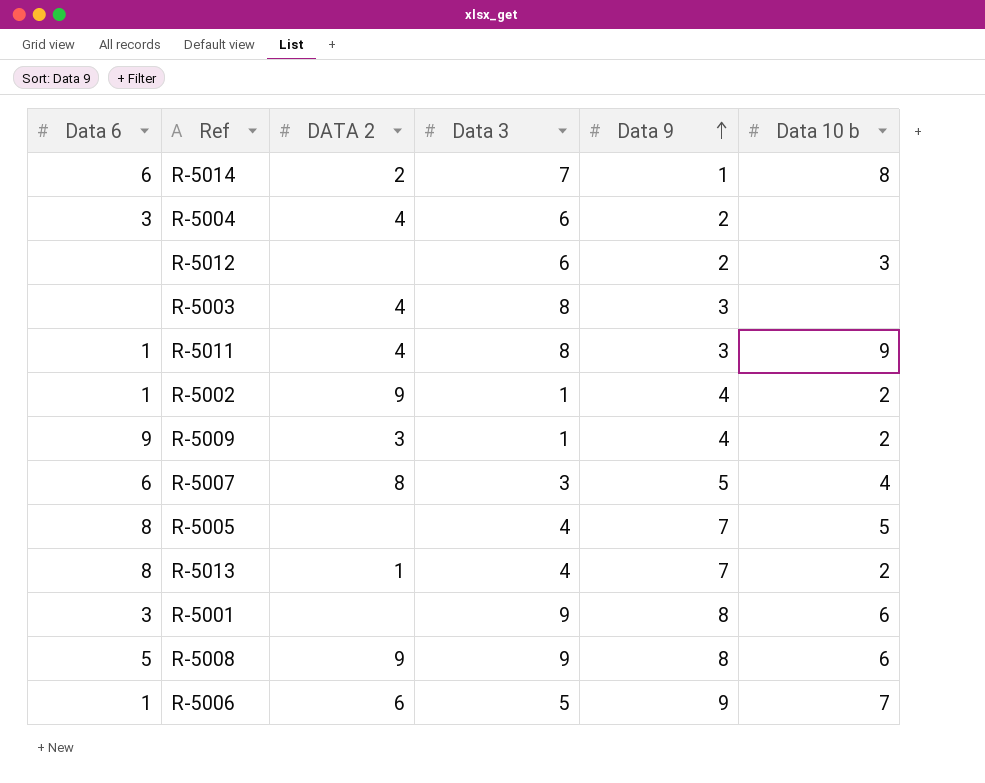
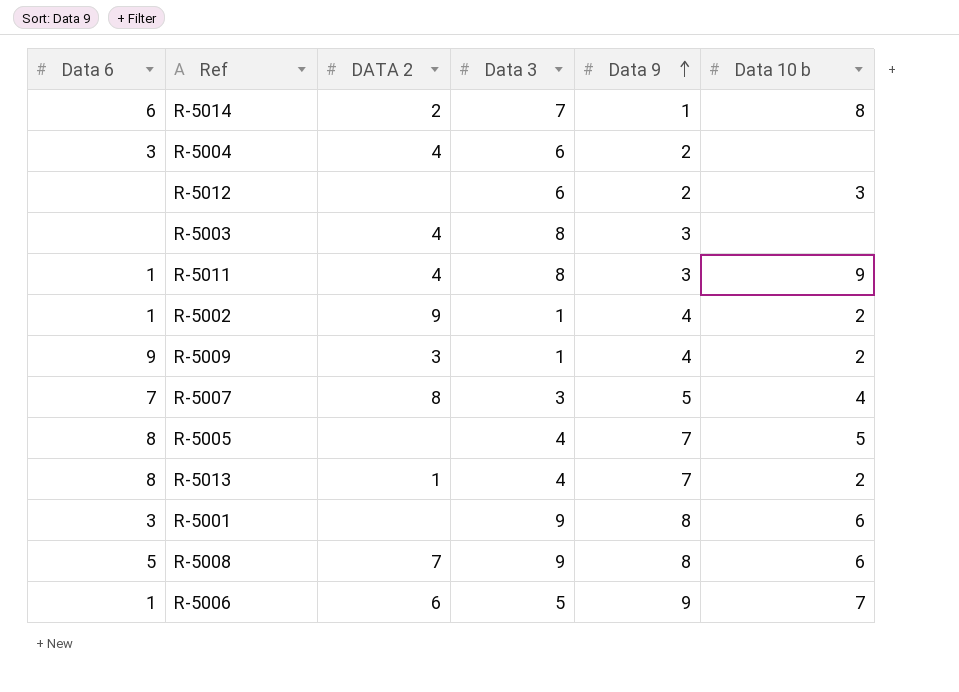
R-5007 | Data 6: 6 -> 7
R-5008 | DATA 2: 9 -> 7

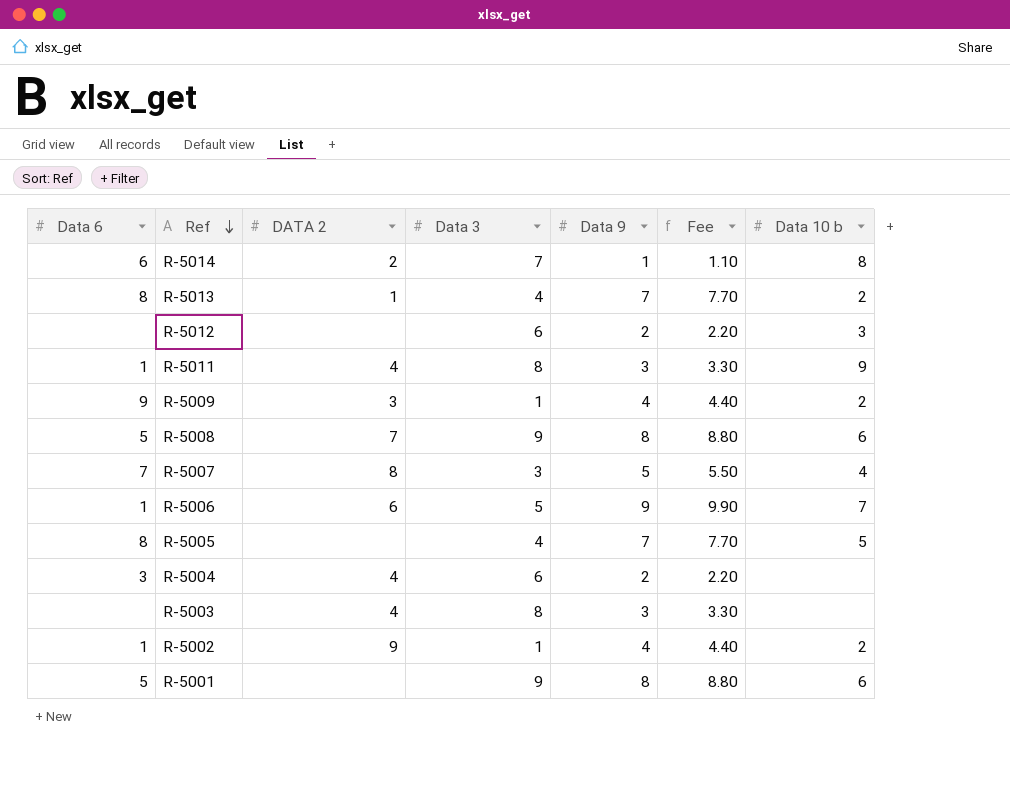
row order: Data 9 ascending -> Ref descending
column Fee | formula: none -> [Data 9] * 1.1
R-5001 | Data 6: 3 -> 5

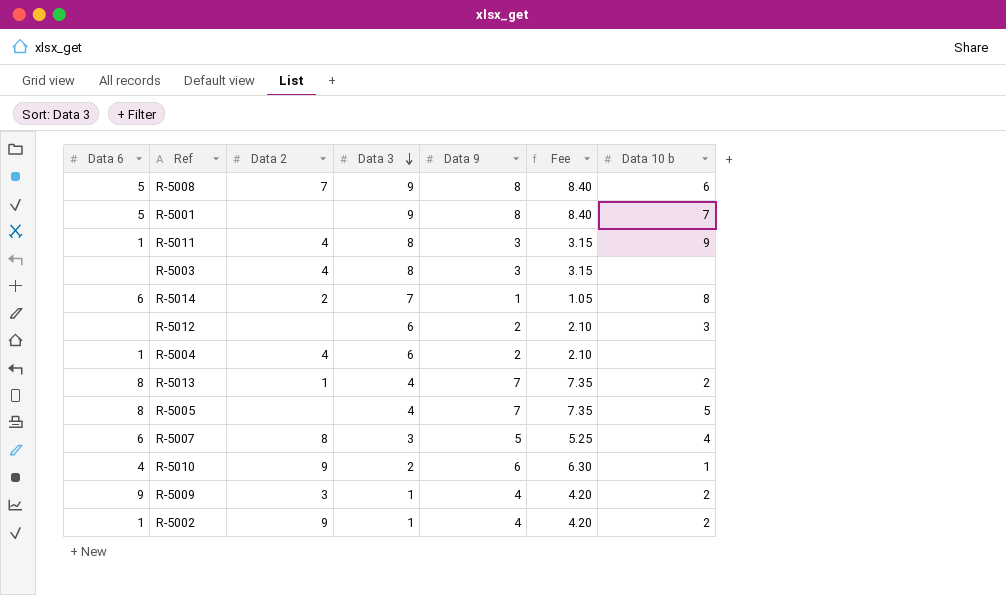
row order: Ref descending -> Data 3 descending
column name: DATA 2 -> Data 2
column Fee | formula: [Data 9] * 1.1 -> [Data 9] * 1.05
row R-5006: 1 | 6 | 5 | 9 | 9.90 | 7 -> none
R-5001 | Data 10 b: 6 -> 7
R-5004 | Data 6: 3 -> 1
R-5007 | Data 6: 7 -> 6
row R-5010: none -> 4 | 9 | 2 | 6 | 6.30 | 1

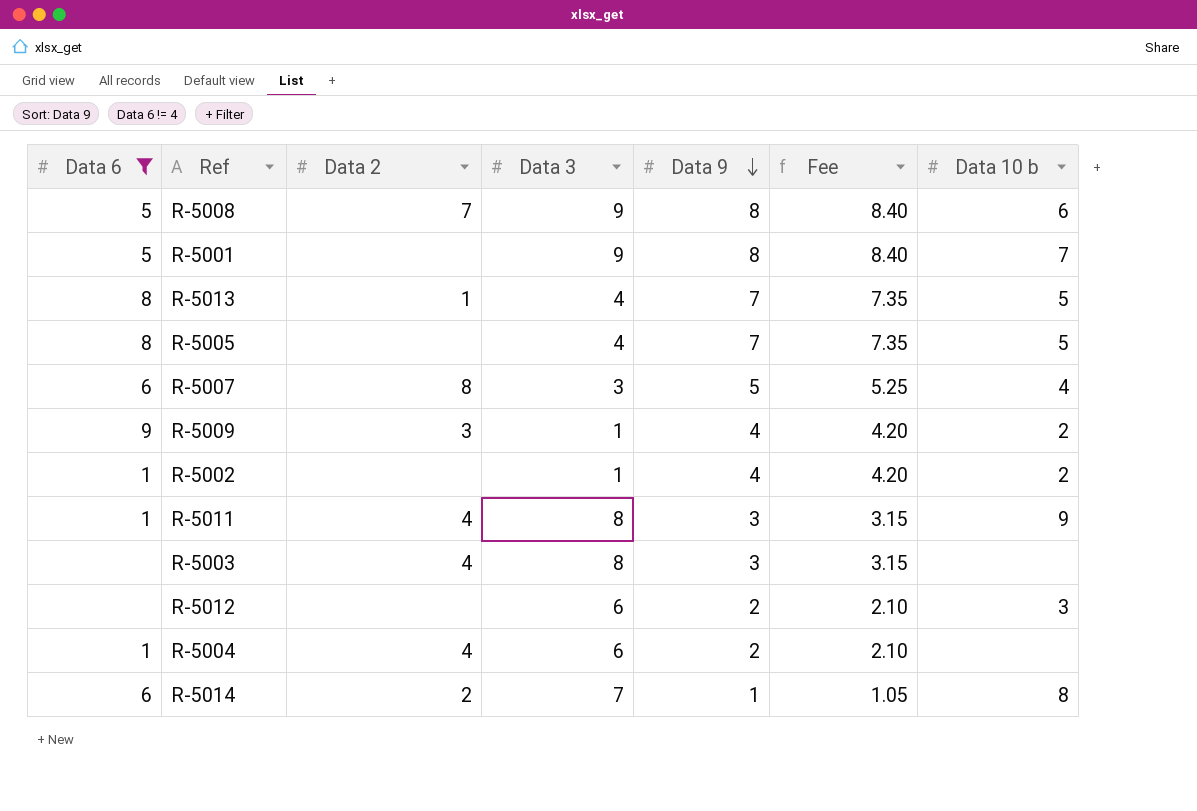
filter: none -> Data 6 != 4
row order: Data 3 descending -> Data 9 descending
R-5013 | Data 10 b: 2 -> 5
R-5002 | Data 2: 9 -> none

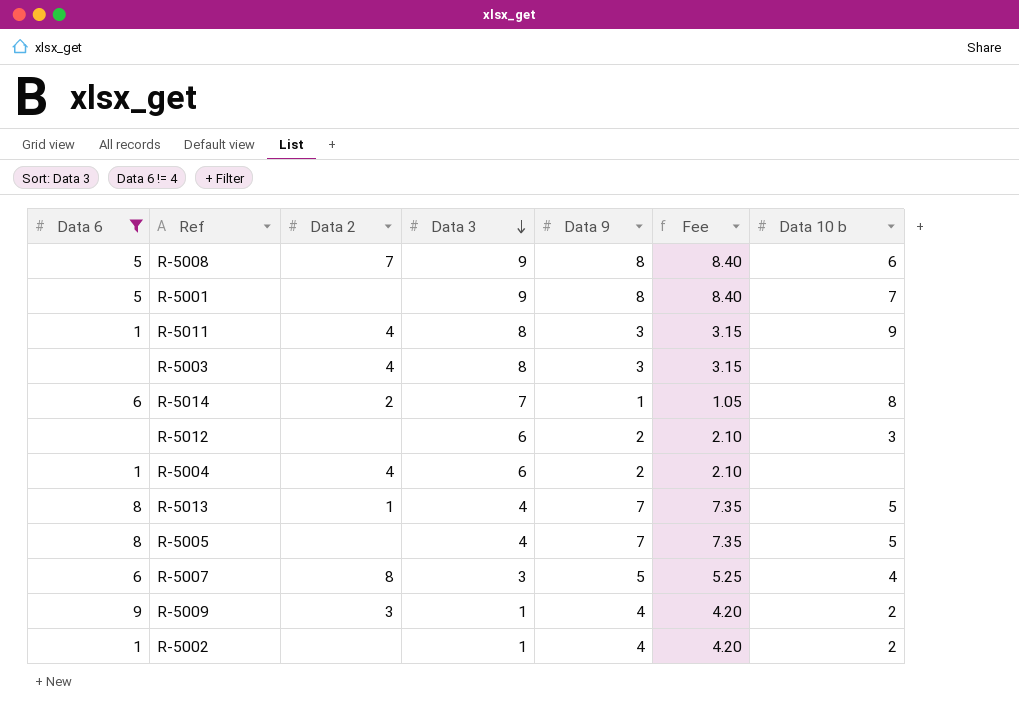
row order: Data 9 descending -> Data 3 descending

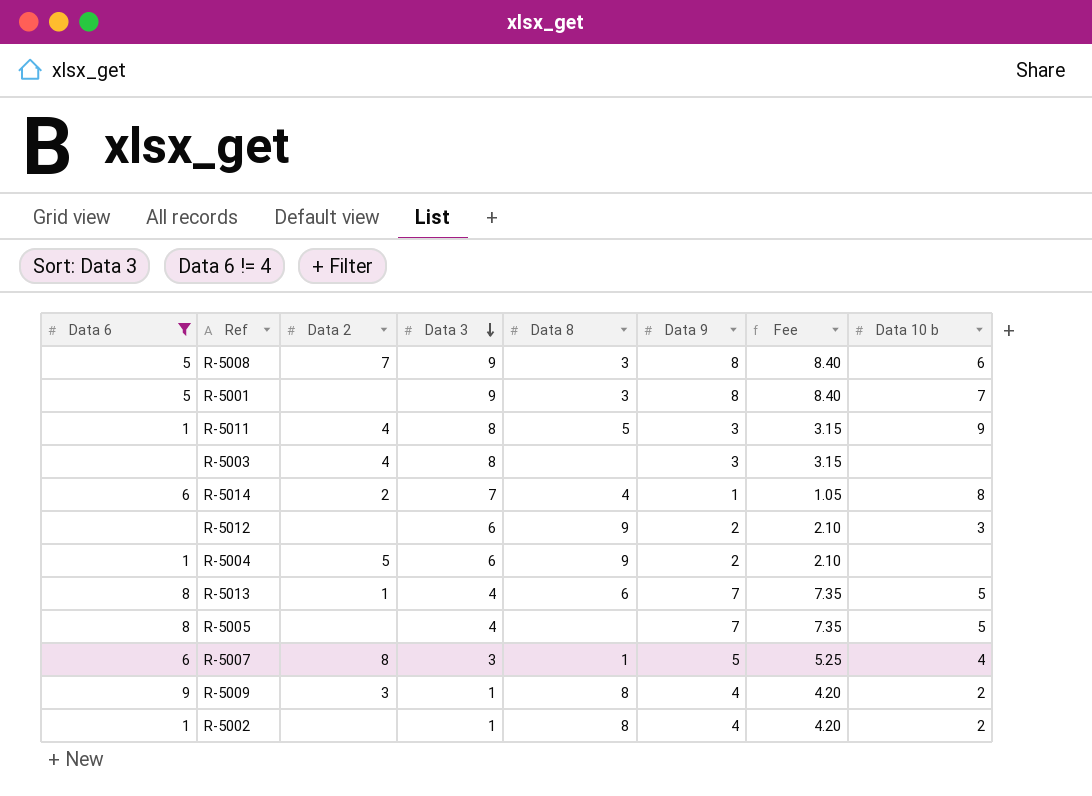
column Data 8 | position: none -> 5
R-5004 | Data 2: 4 -> 5

